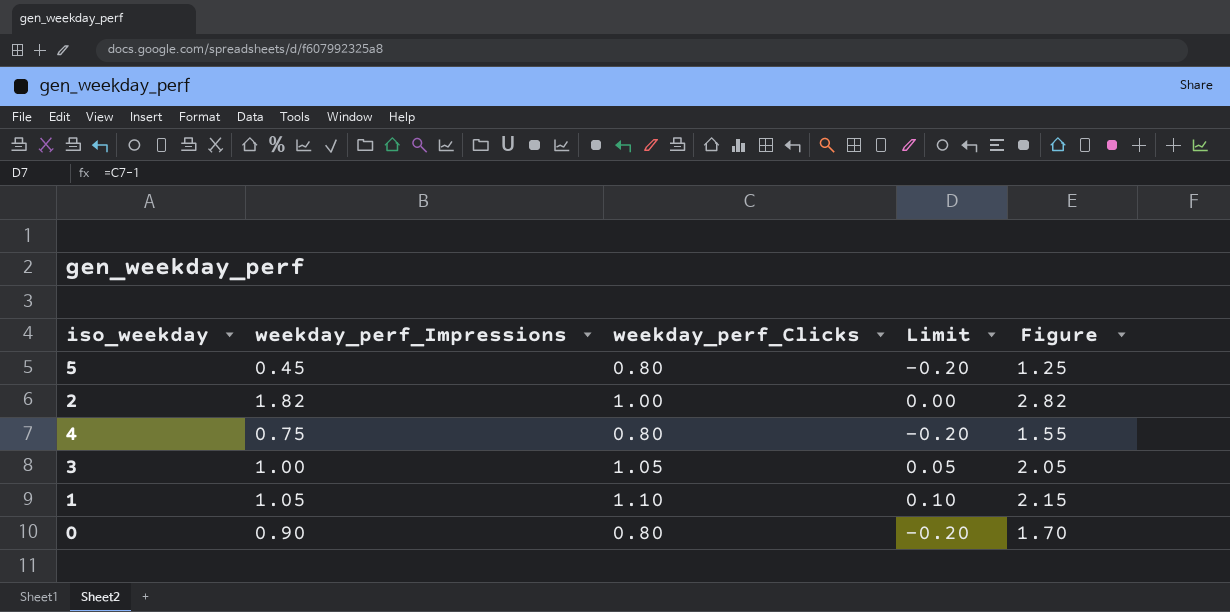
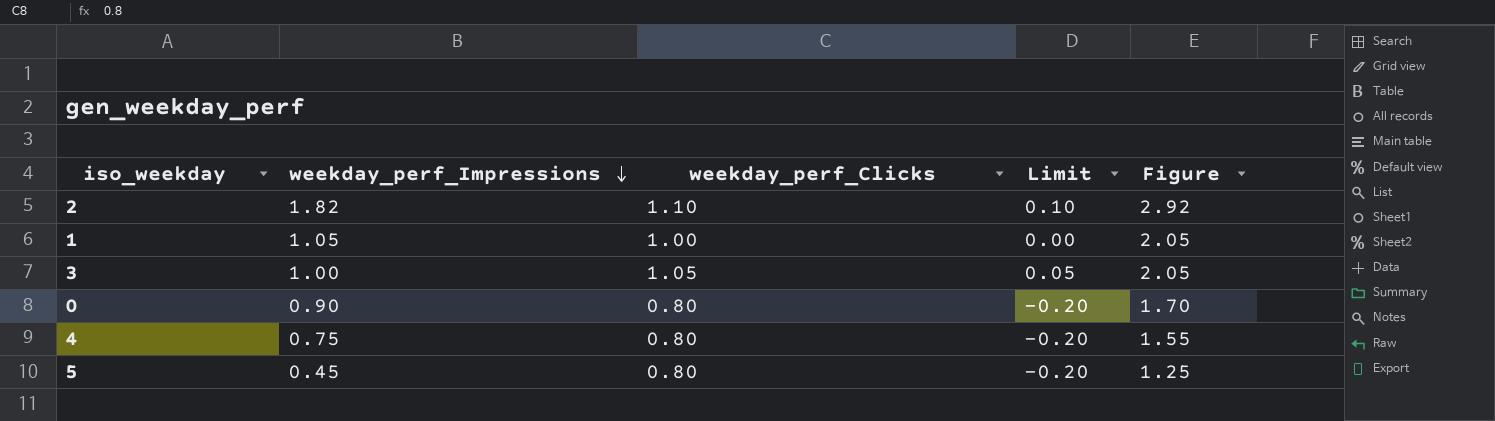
row order: none -> weekday_perf_Impressions descending
2 | weekday_perf_Clicks: 1.00 -> 1.10
2 | Limit: 0.00 -> 0.10
2 | Figure: 2.82 -> 2.92
1 | weekday_perf_Clicks: 1.10 -> 1.00
1 | Limit: 0.10 -> 0.00
1 | Figure: 2.15 -> 2.05

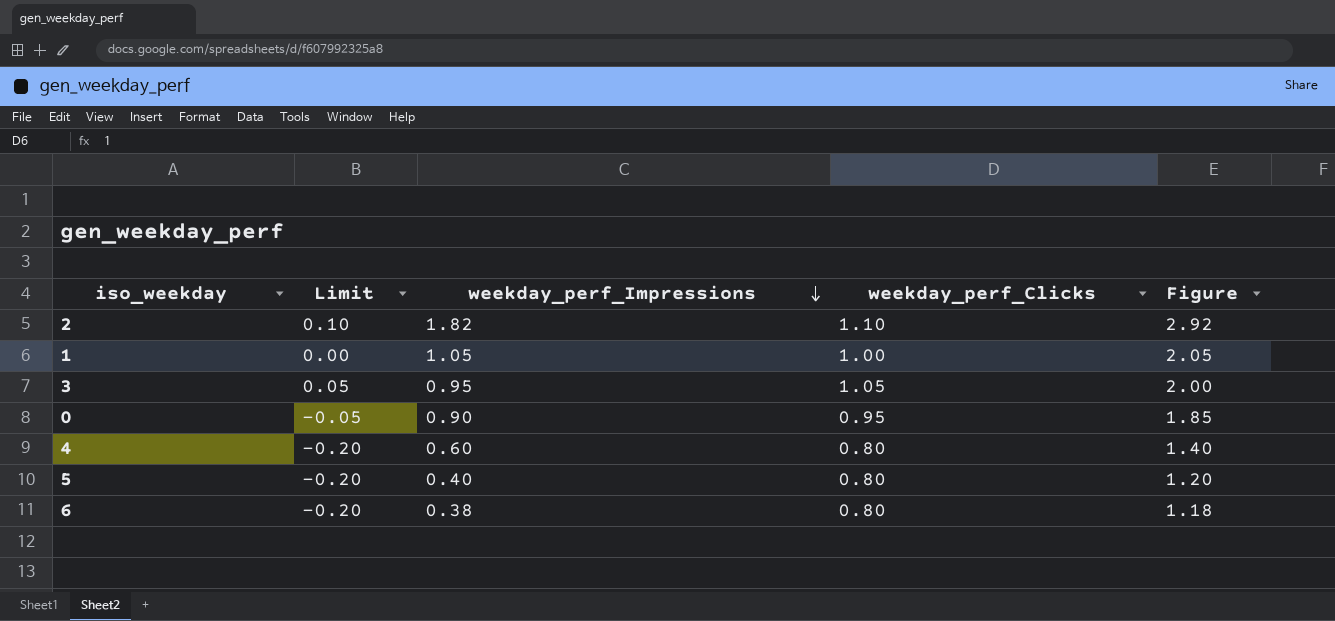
column Limit | position: 4 -> 2
3 | weekday_perf_Impressions: 1.00 -> 0.95
3 | Figure: 2.05 -> 2.00
0 | Limit: -0.20 -> -0.05
0 | weekday_perf_Clicks: 0.80 -> 0.95
0 | Figure: 1.70 -> 1.85
4 | weekday_perf_Impressions: 0.75 -> 0.60
4 | Figure: 1.55 -> 1.40
5 | weekday_perf_Impressions: 0.45 -> 0.40
5 | Figure: 1.25 -> 1.20
row 6: none -> -0.20 | 0.38 | 0.80 | 1.18

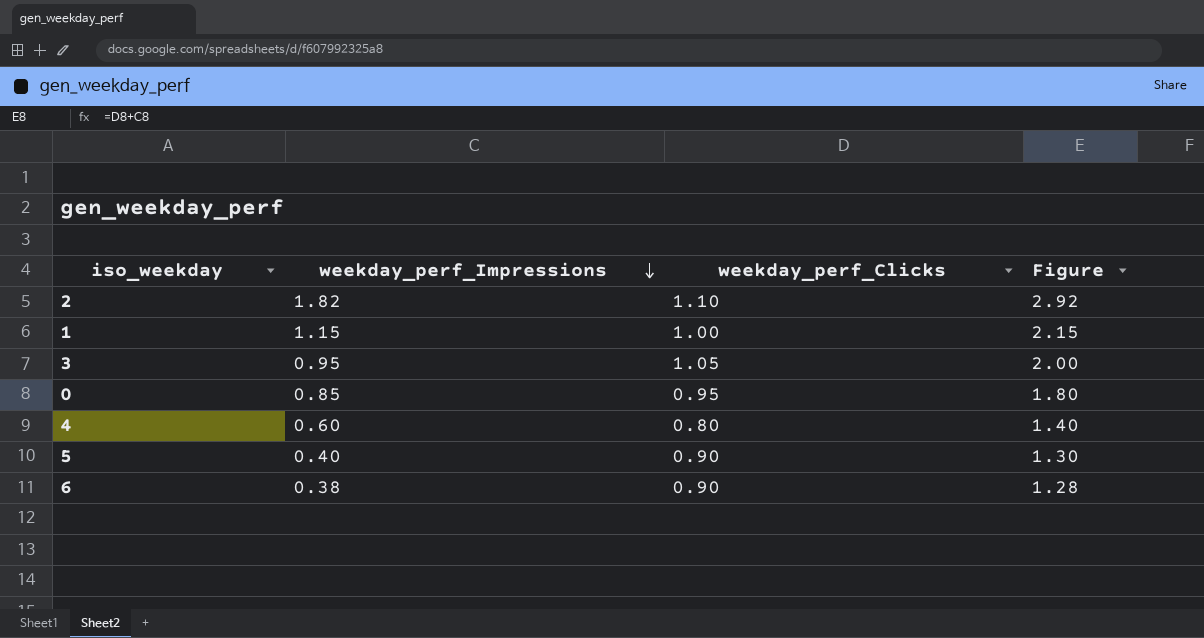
column Limit | formula: [weekday_perf_Clicks] - 1 -> none
1 | weekday_perf_Impressions: 1.05 -> 1.15
1 | Figure: 2.05 -> 2.15
0 | weekday_perf_Impressions: 0.90 -> 0.85
0 | Figure: 1.85 -> 1.80
5 | weekday_perf_Clicks: 0.80 -> 0.90
5 | Figure: 1.20 -> 1.30
6 | weekday_perf_Clicks: 0.80 -> 0.90
6 | Figure: 1.18 -> 1.28

